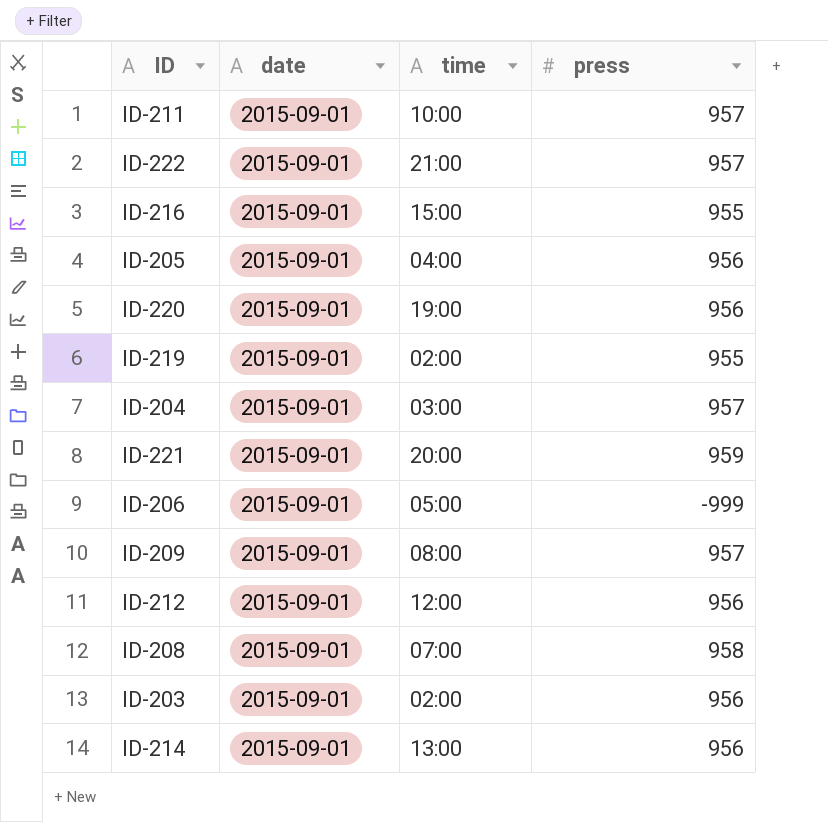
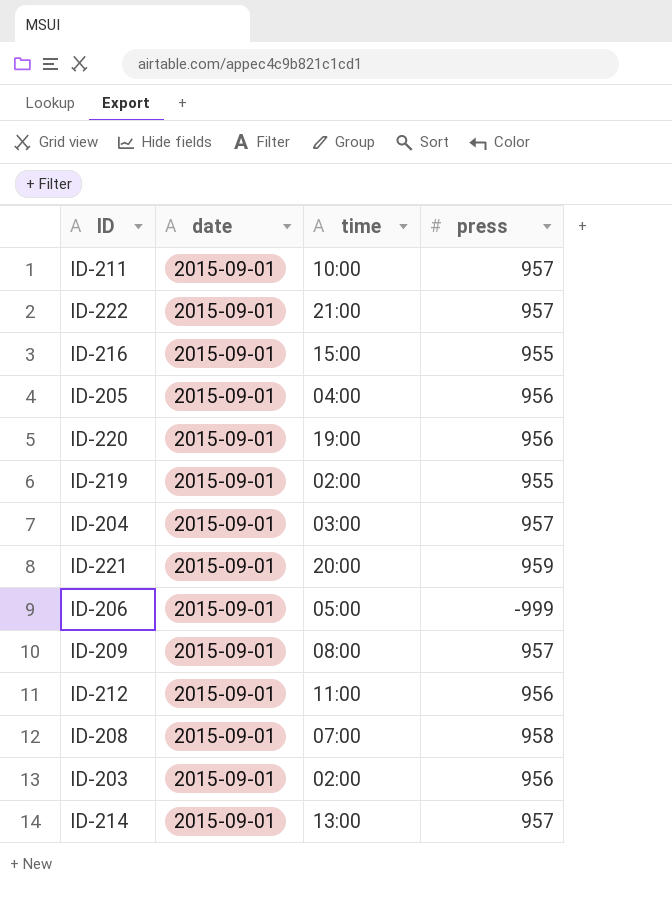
ID-212 | time: 12:00 -> 11:00
ID-214 | press: 956 -> 957

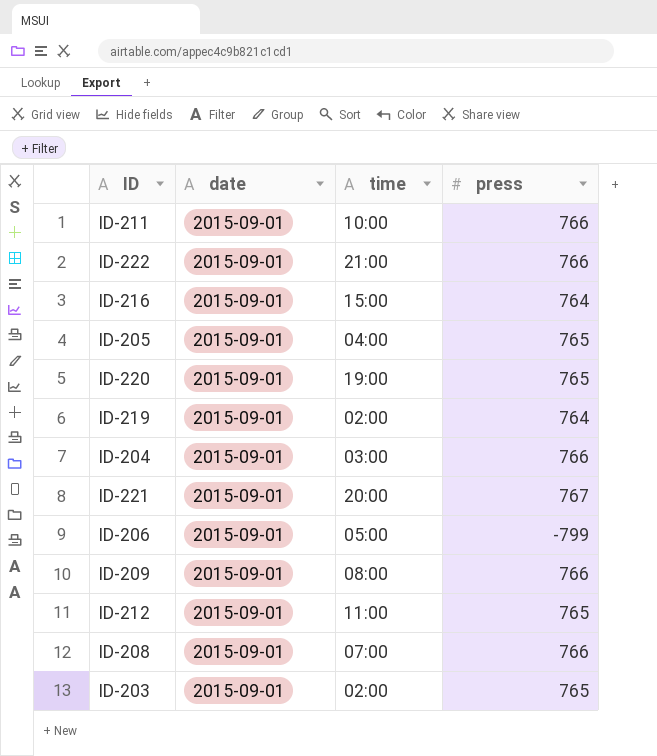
row ID-214: 2015-09-01 | 13:00 | 957 -> none
ID-211 | press: 957 -> 766
ID-222 | press: 957 -> 766
ID-216 | press: 955 -> 764
ID-205 | press: 956 -> 765
ID-220 | press: 956 -> 765
ID-219 | press: 955 -> 764
ID-204 | press: 957 -> 766
ID-221 | press: 959 -> 767
ID-206 | press: -999 -> -799
ID-209 | press: 957 -> 766
ID-212 | press: 956 -> 765
ID-208 | press: 958 -> 766
ID-203 | press: 956 -> 765

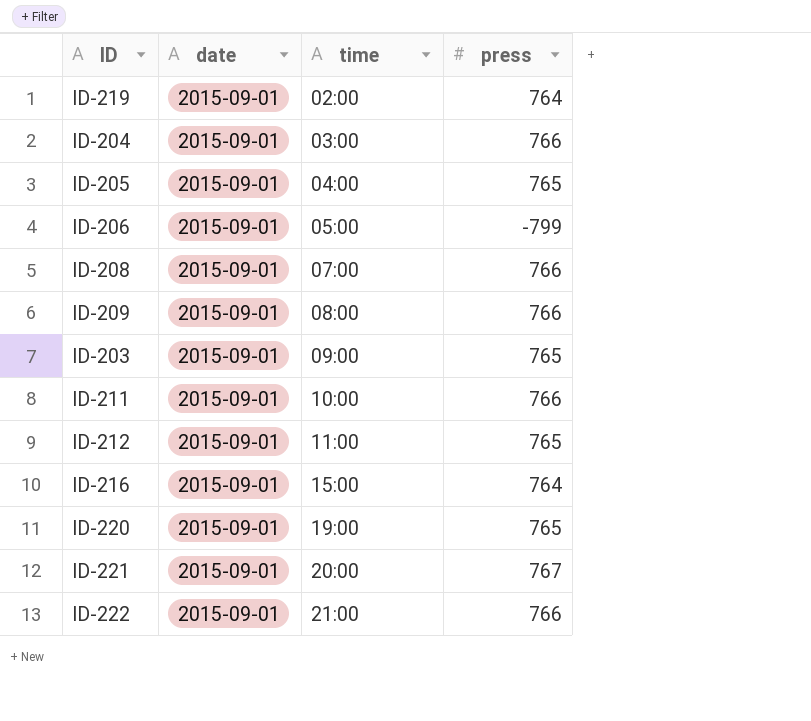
row order: none -> time ascending
ID-203 | time: 02:00 -> 09:00

